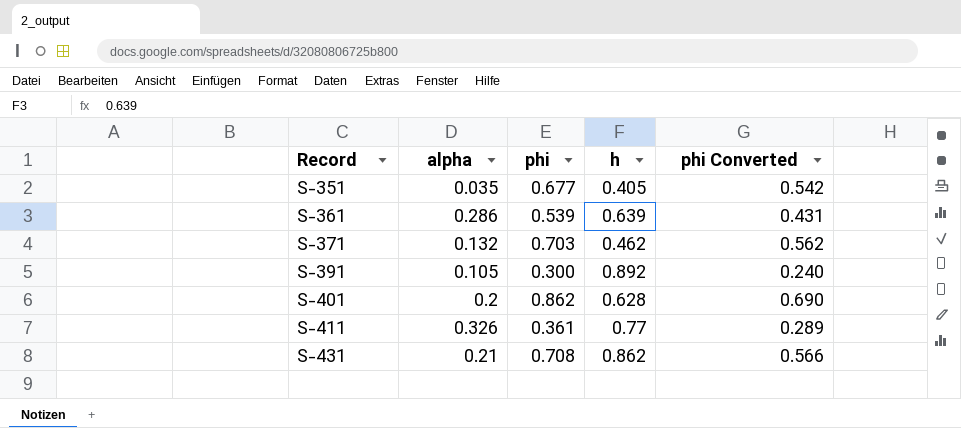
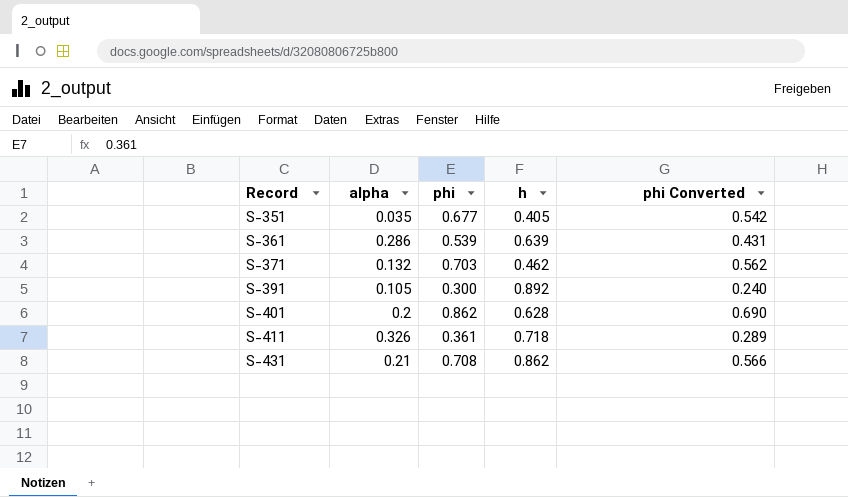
S-411 | h: 0.77 -> 0.718

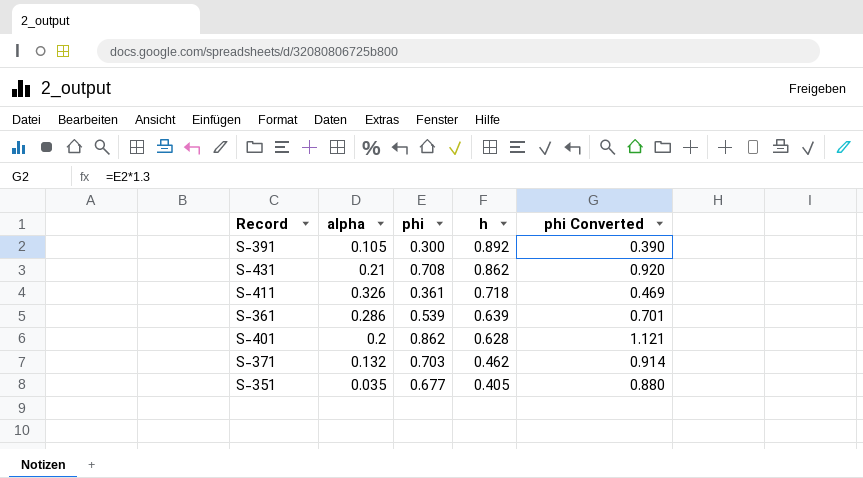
row order: Record ascending -> h descending
column phi Converted | formula: [phi] * 0.8 -> [phi] * 1.3

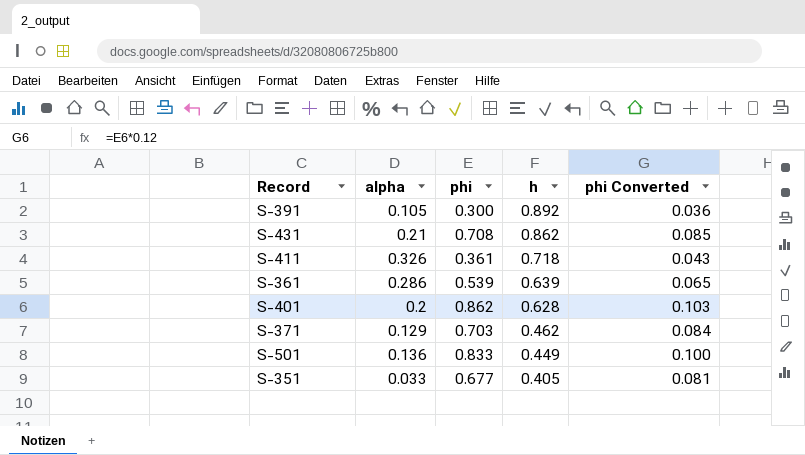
column phi Converted | formula: [phi] * 1.3 -> [phi] * 0.12
S-371 | alpha: 0.132 -> 0.129
row S-501: none -> 0.136 | 0.833 | 0.449 | 0.100
S-351 | alpha: 0.035 -> 0.033

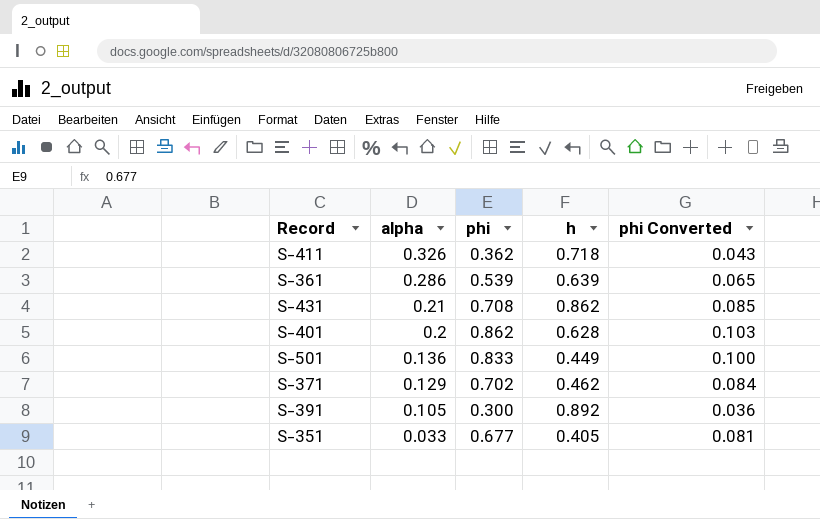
row order: h descending -> alpha descending
S-411 | phi: 0.361 -> 0.362
S-371 | phi: 0.703 -> 0.702

